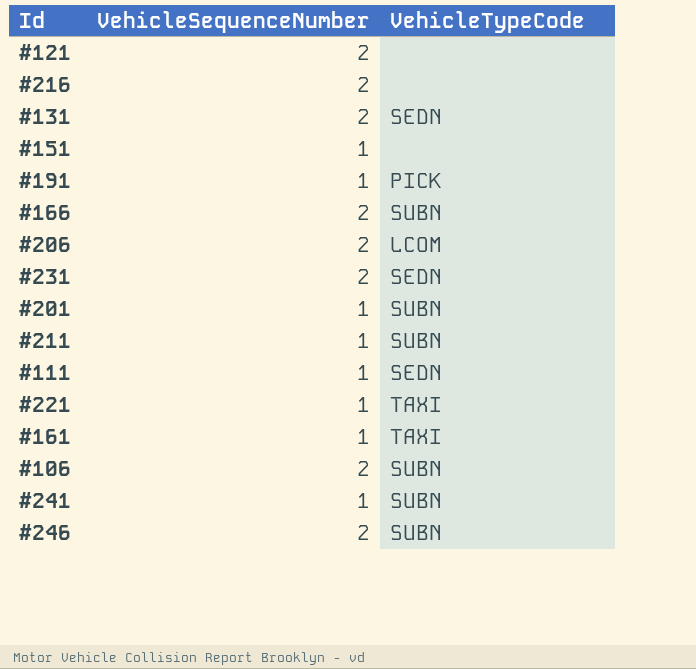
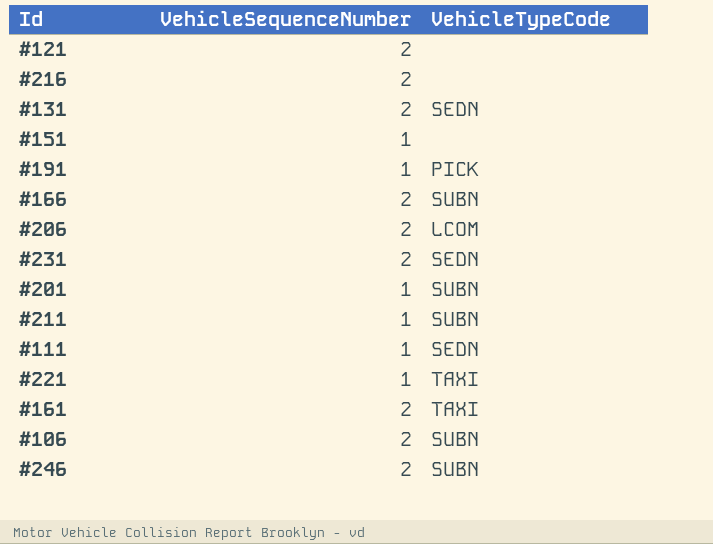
row #241: 1 | SUBN -> none
#161 | VehicleSequenceNumber: 1 -> 2

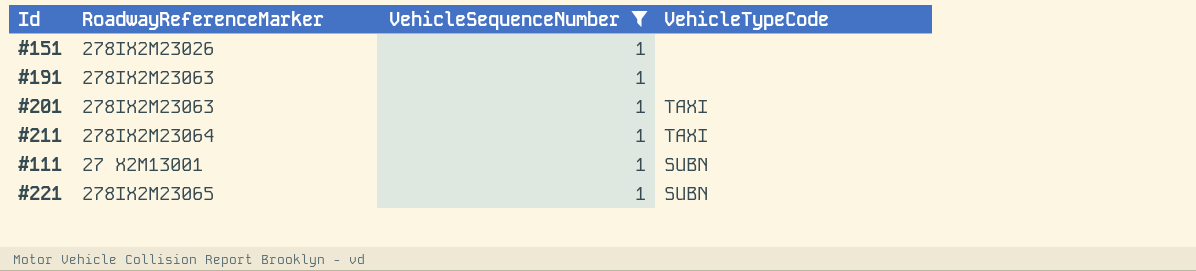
filter: none -> VehicleSequenceNumber = 1
column RoadwayReferenceMarker | position: none -> 2
#191 | VehicleTypeCode: PICK -> none
#201 | VehicleTypeCode: SUBN -> TAXI
#211 | VehicleTypeCode: SUBN -> TAXI
#111 | VehicleTypeCode: SEDN -> SUBN
#221 | VehicleTypeCode: TAXI -> SUBN

